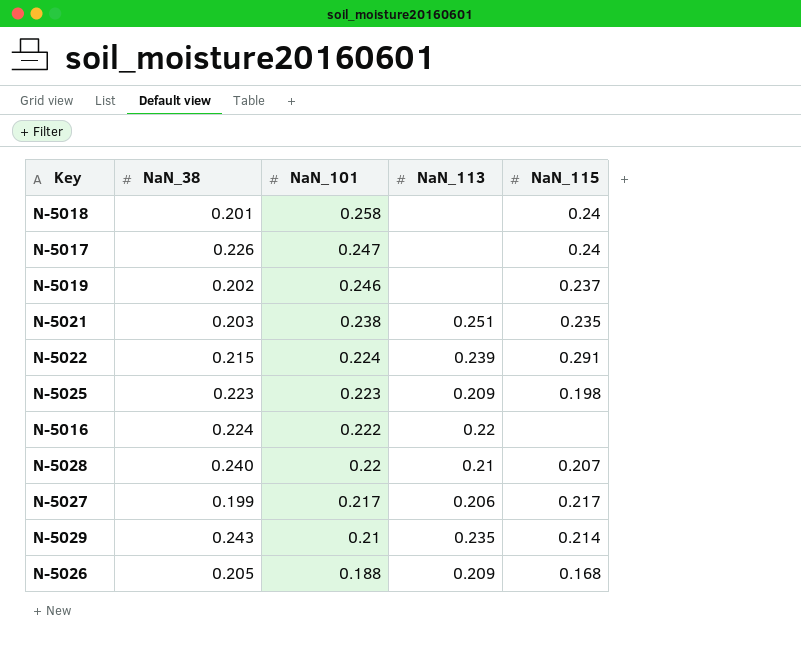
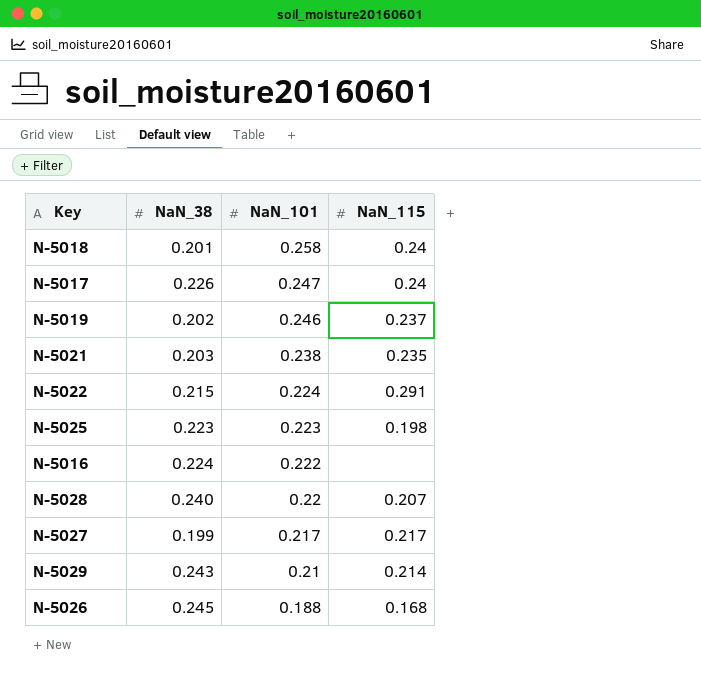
column NaN_113 | position: 4 -> none
N-5026 | NaN_38: 0.205 -> 0.245

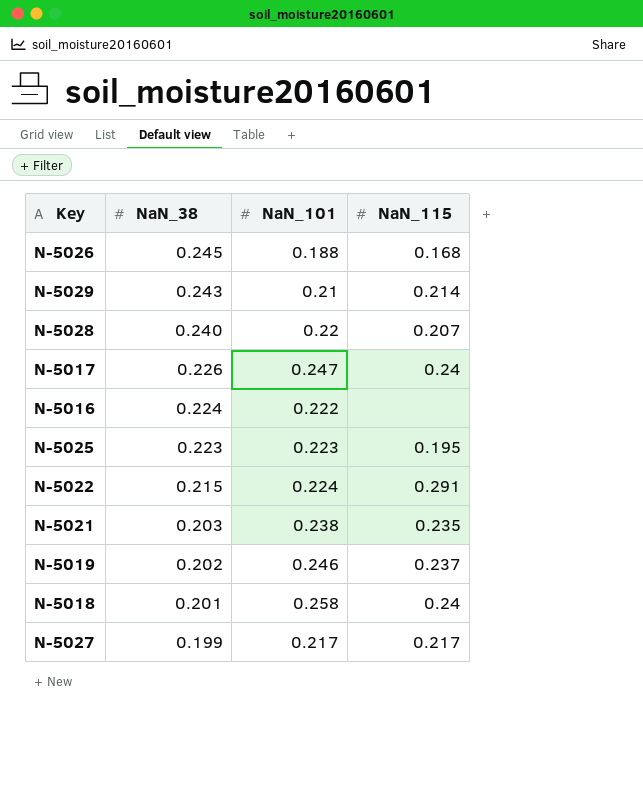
row order: NaN_101 descending -> NaN_38 descending
N-5025 | NaN_115: 0.198 -> 0.195

